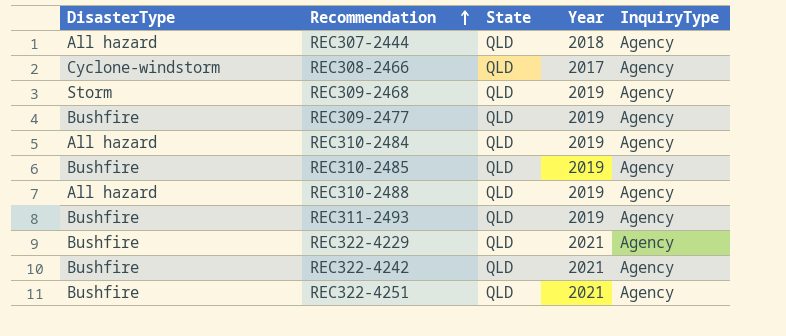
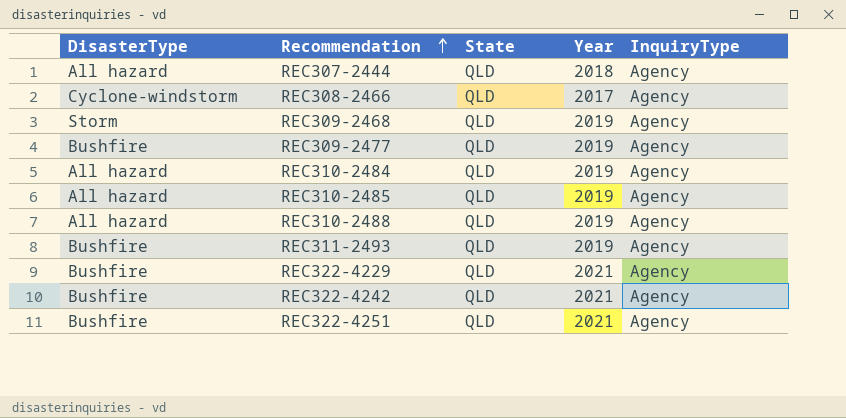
REC310-2485 | DisasterType: Bushfire -> All hazard

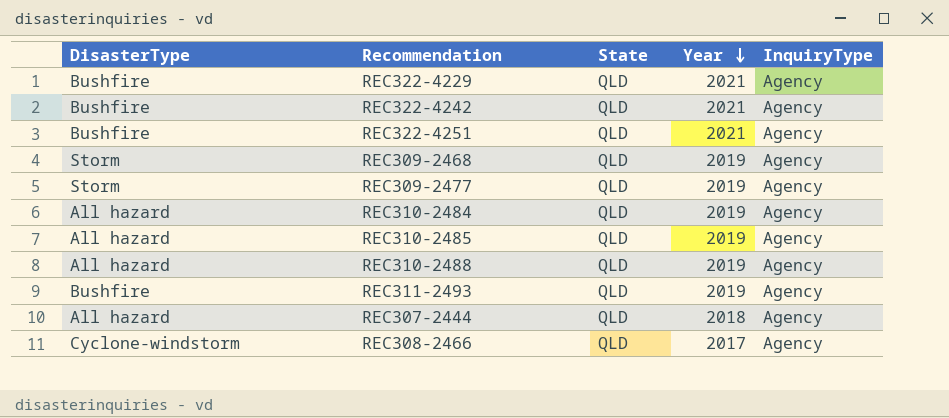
row order: Recommendation ascending -> Year descending
REC309-2477 | DisasterType: Bushfire -> Storm

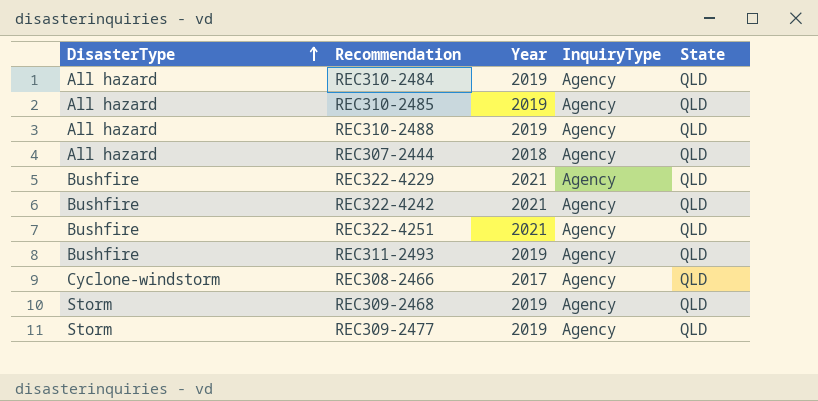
row order: Year descending -> DisasterType ascending
column State | position: 3 -> 5

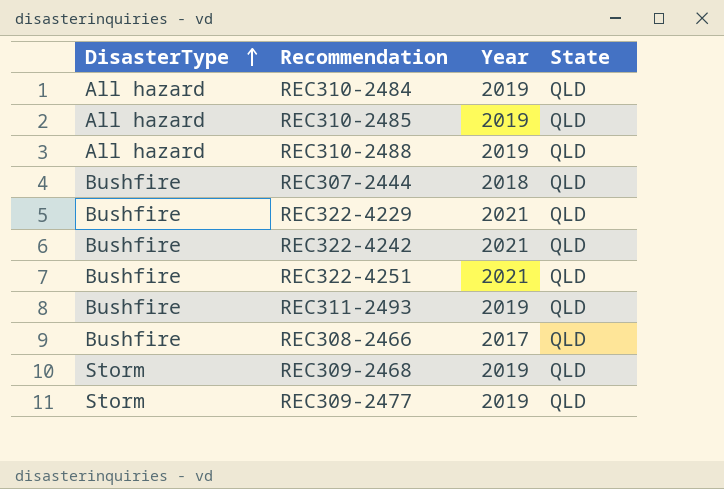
column InquiryType | position: 4 -> none
REC307-2444 | DisasterType: All hazard -> Bushfire
REC308-2466 | DisasterType: Cyclone-windstorm -> Bushfire

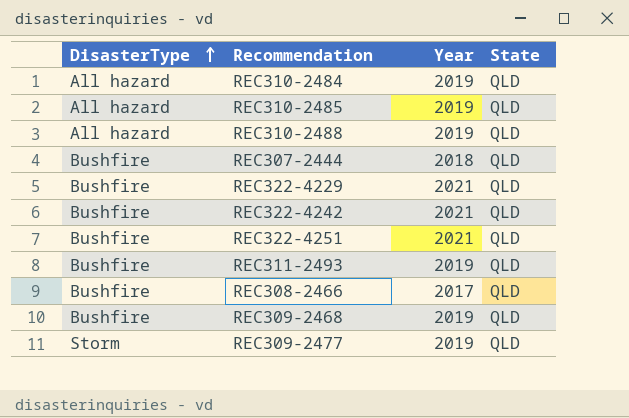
REC309-2468 | DisasterType: Storm -> Bushfire

